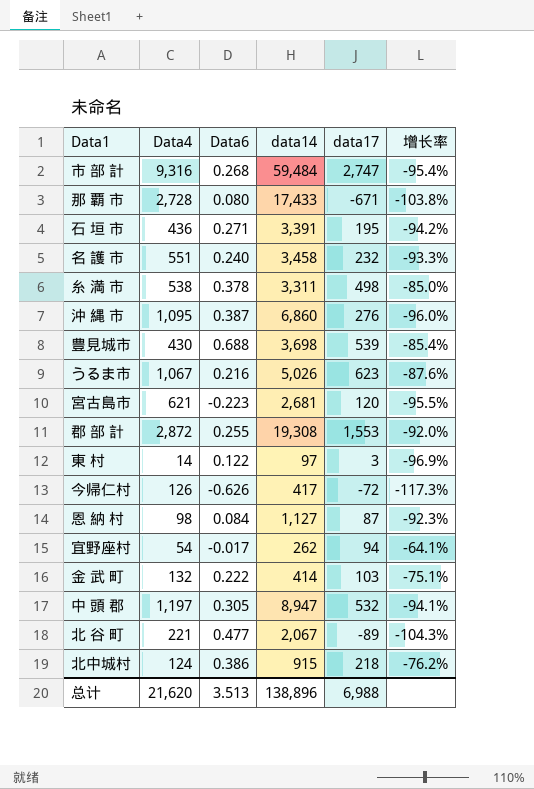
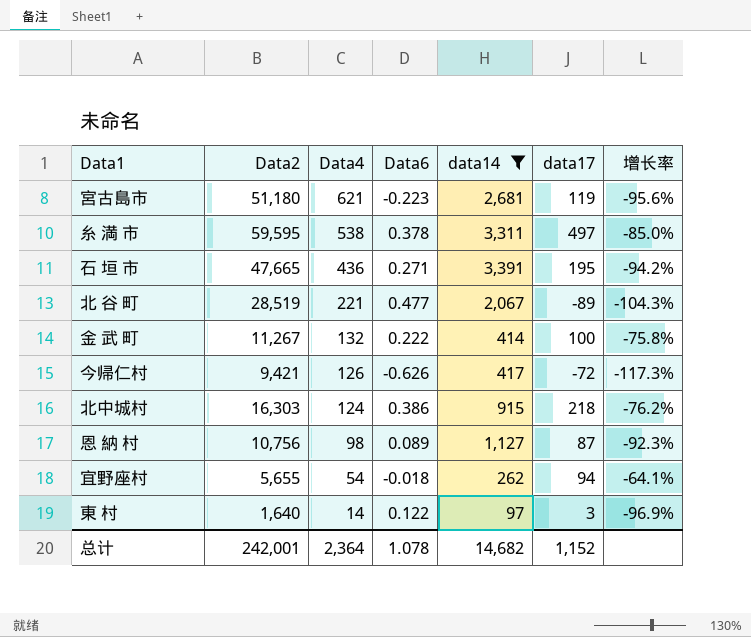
filter: none -> data14 <= 3,391
row order: none -> Data4 descending
column Data2 | position: none -> 2
宮古島市 | data17: 120 -> 119
宮古島市 | 增长率: -95.5% -> -95.6%
糸 満 市 | data17: 498 -> 497
金 武 町 | data17: 103 -> 100
金 武 町 | 增长率: -75.1% -> -75.8%
恩 納 村 | Data6: 0.084 -> 0.089
宜野座村 | Data6: -0.017 -> -0.018
总计 | Data4: 21,620 -> 2,364
总计 | Data6: 3.513 -> 1.078
总计 | data14: 138,896 -> 14,682
总计 | data17: 6,988 -> 1,152

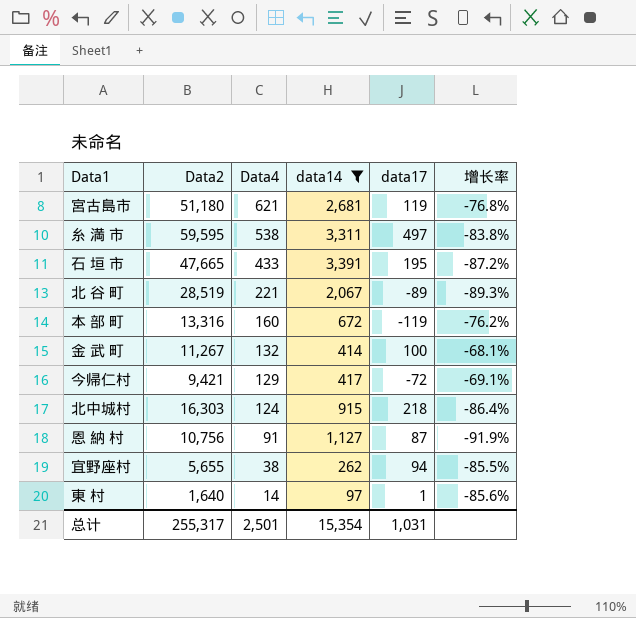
column Data6 | position: 4 -> none
column 增长率 | formula: ([data17] - [data14]) / [data14] -> ([Data4] - [data14]) / [data14]
石 垣 市 | Data4: 436 -> 433
row 本 部 町: none -> 13,316 | 160 | 672 | -119 | -76.2%
今帰仁村 | Data4: 126 -> 129
恩 納 村 | Data4: 98 -> 91
宜野座村 | Data4: 54 -> 38
東 村 | data17: 3 -> 1
总计 | Data2: 242,001 -> 255,317
总计 | Data4: 2,364 -> 2,501
总计 | data14: 14,682 -> 15,354
总计 | data17: 1,152 -> 1,031

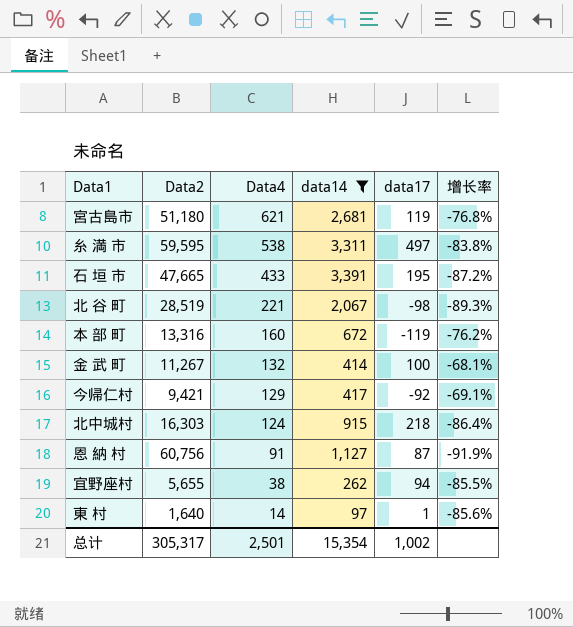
北 谷 町 | data17: -89 -> -98
今帰仁村 | data17: -72 -> -92
恩 納 村 | Data2: 10,756 -> 60,756
总计 | Data2: 255,317 -> 305,317
总计 | data17: 1,031 -> 1,002

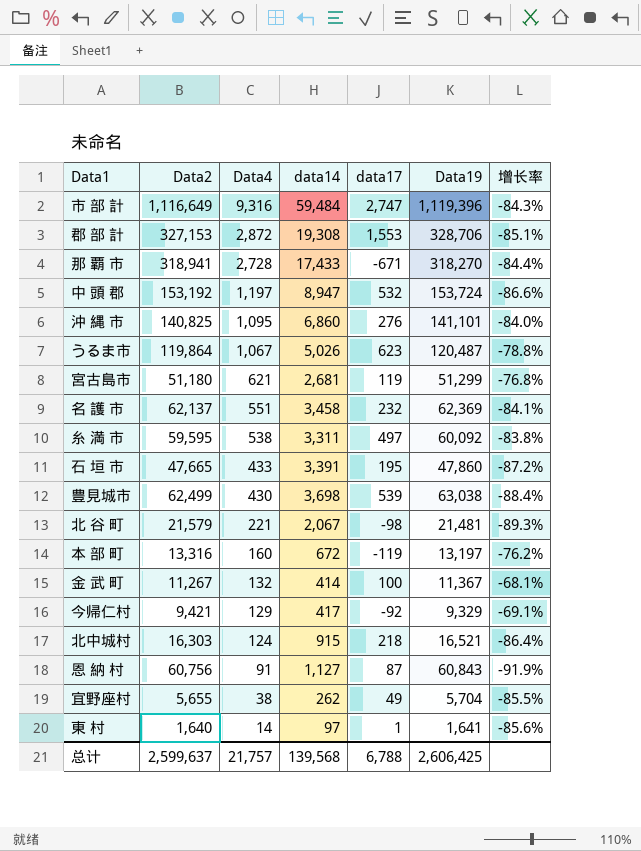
filter: data14 <= 3,391 -> none
column Data19 | formula: none -> [Data2] + [data17]
北 谷 町 | Data2: 28,519 -> 21,579
宜野座村 | data17: 94 -> 49
总计 | Data2: 305,317 -> 2,599,637
总计 | Data4: 2,501 -> 21,757
总计 | data14: 15,354 -> 139,568
总计 | data17: 1,002 -> 6,788

